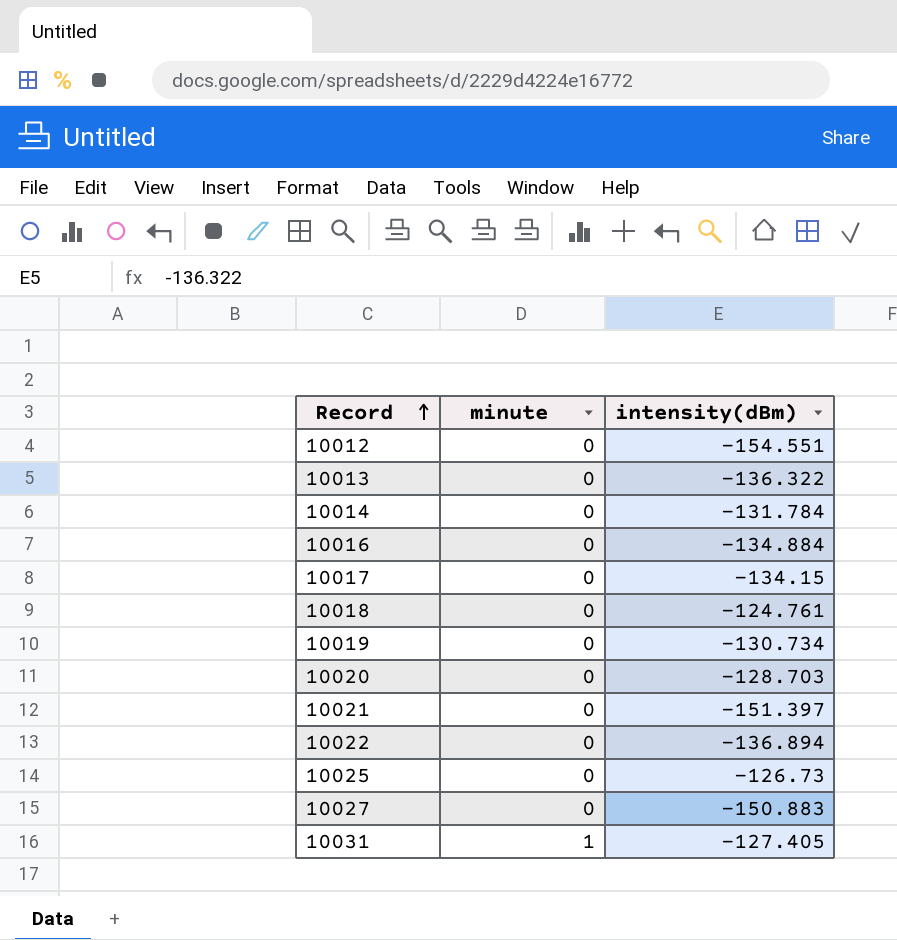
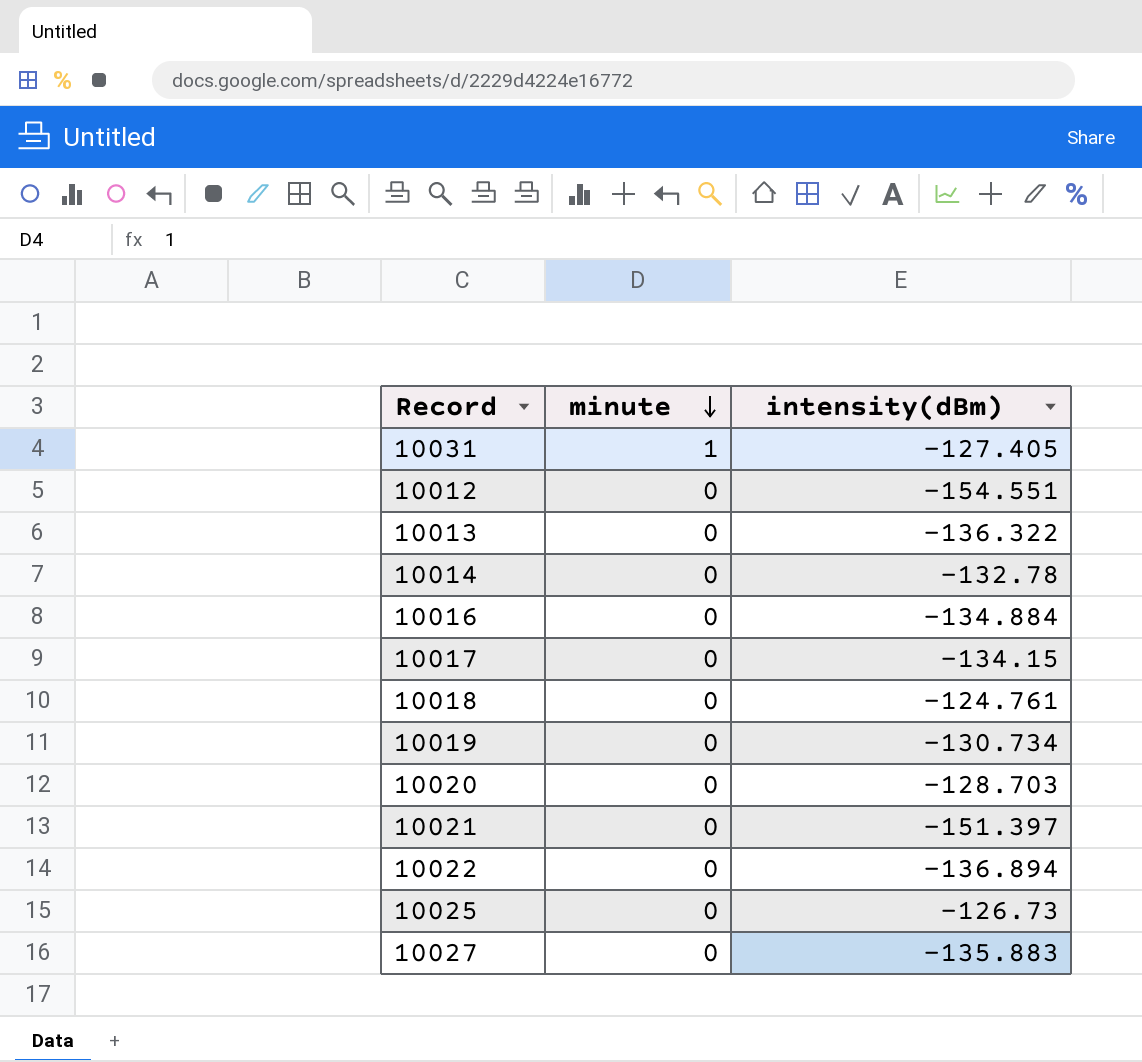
row order: Record ascending -> minute descending
10014 | intensity(dBm): -131.784 -> -132.78
10027 | intensity(dBm): -150.883 -> -135.883

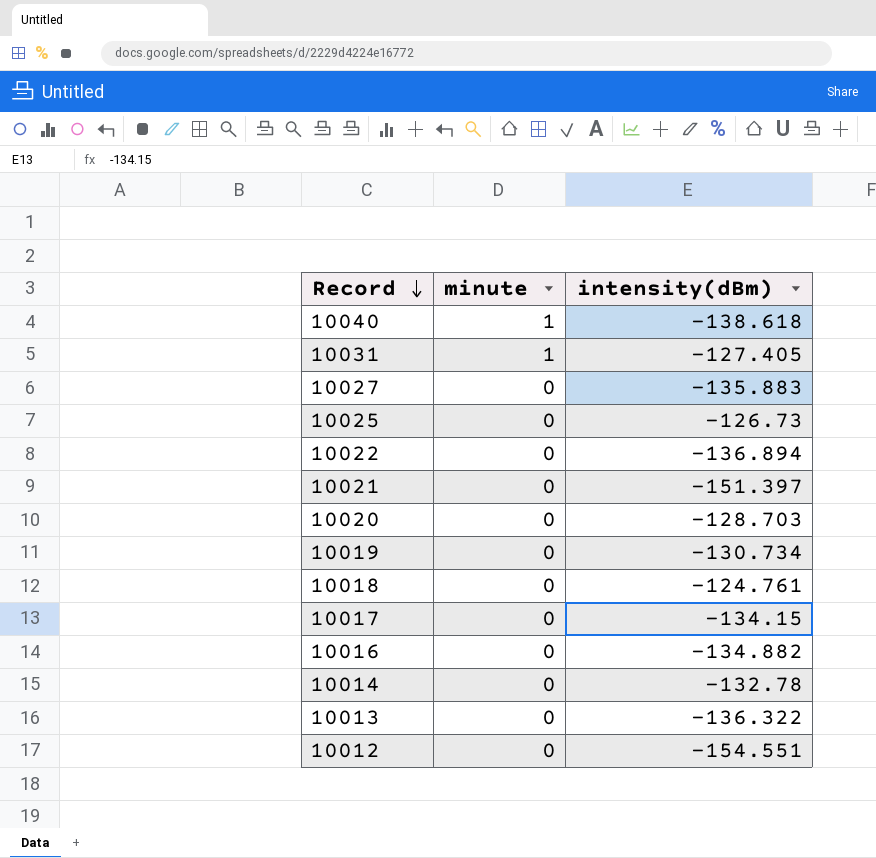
row order: minute descending -> Record descending
row 10040: none -> 1 | -138.618
10016 | intensity(dBm): -134.884 -> -134.882

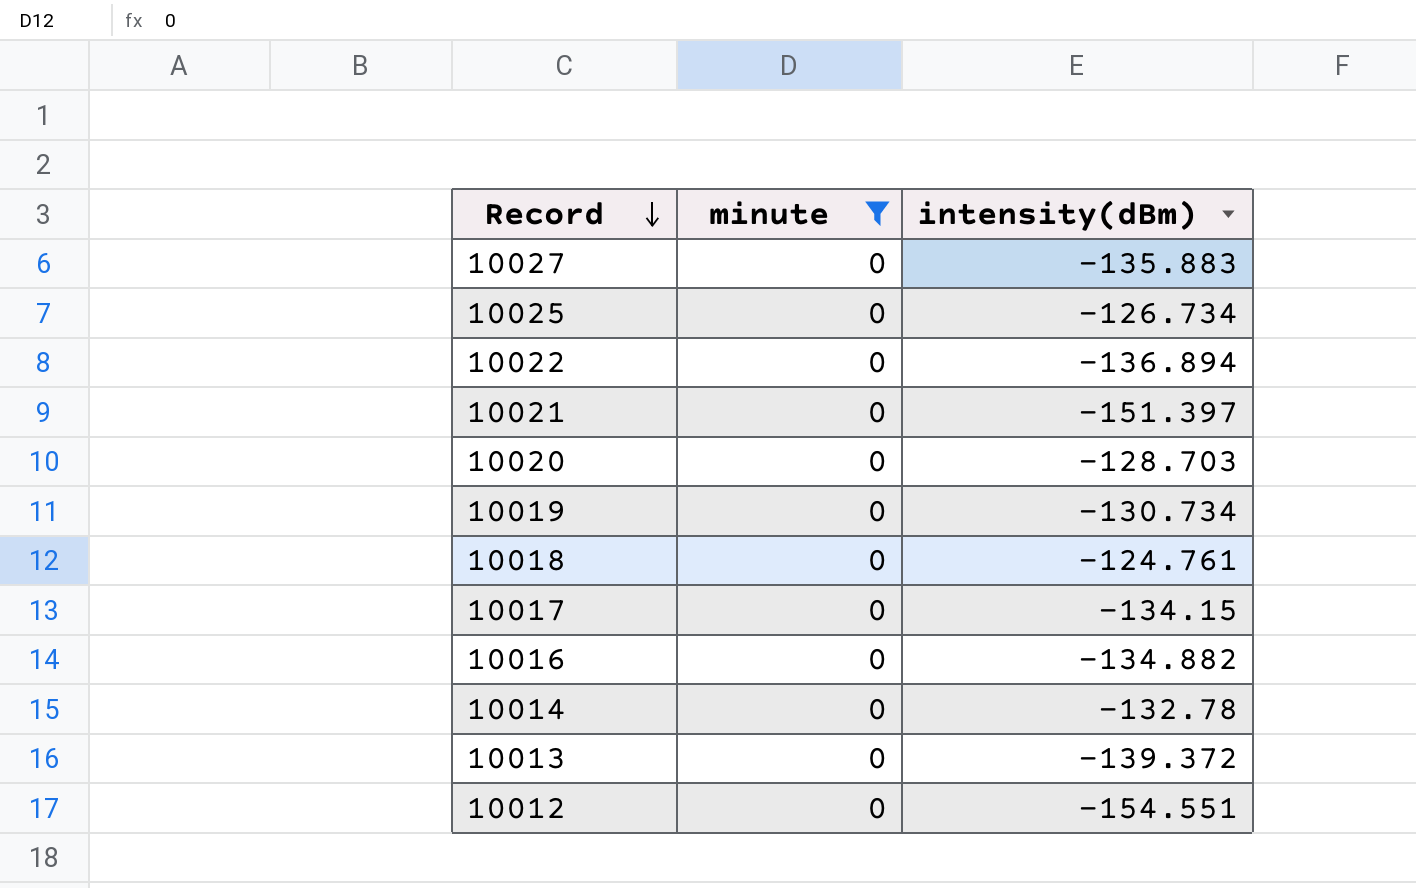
filter: none -> minute = 0
10025 | intensity(dBm): -126.73 -> -126.734
10013 | intensity(dBm): -136.322 -> -139.372

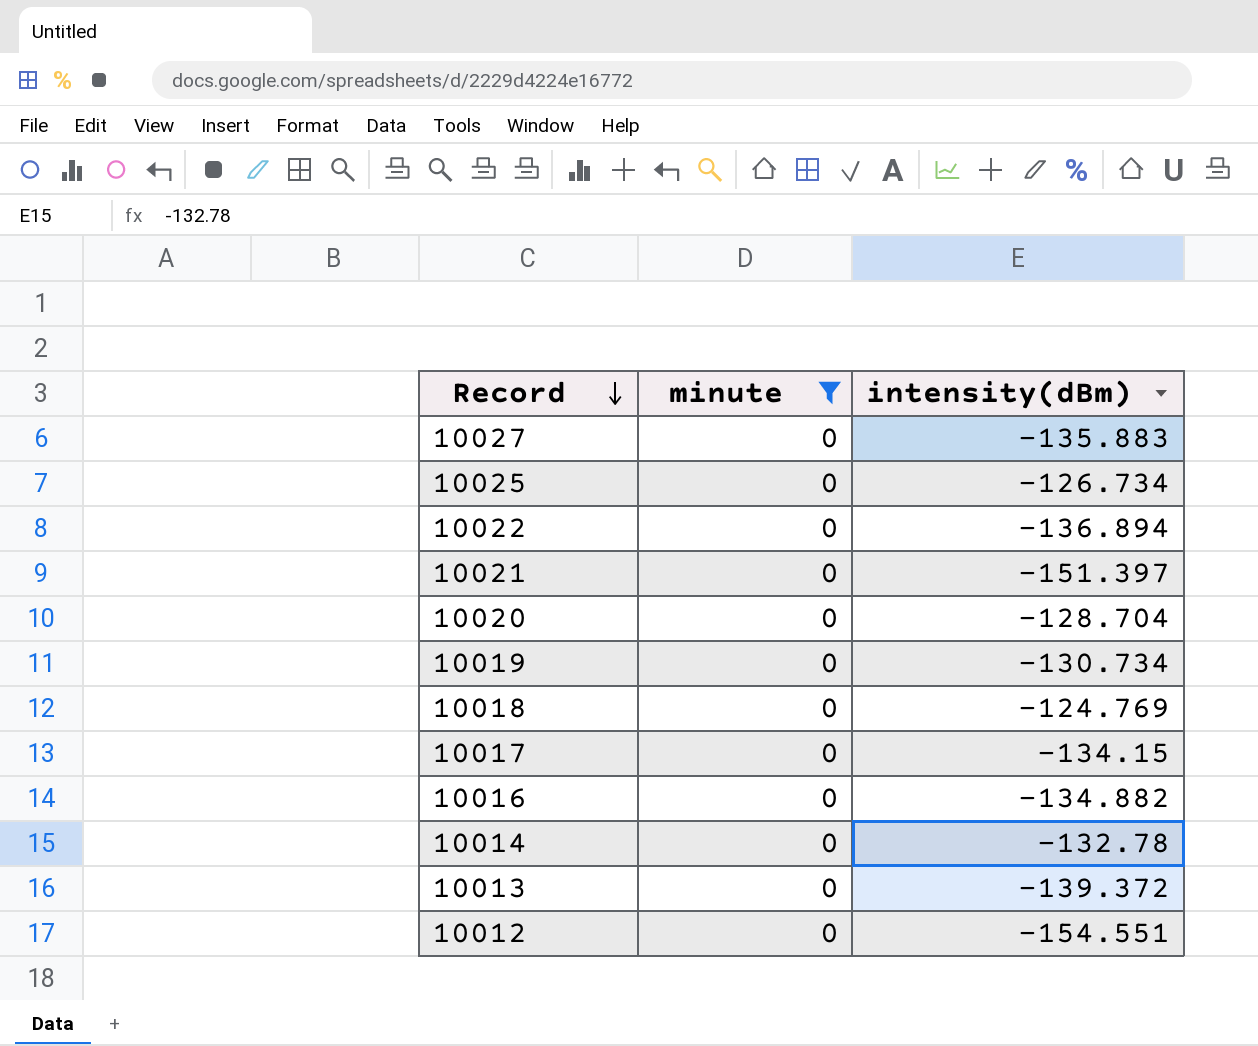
10020 | intensity(dBm): -128.703 -> -128.704
10018 | intensity(dBm): -124.761 -> -124.769

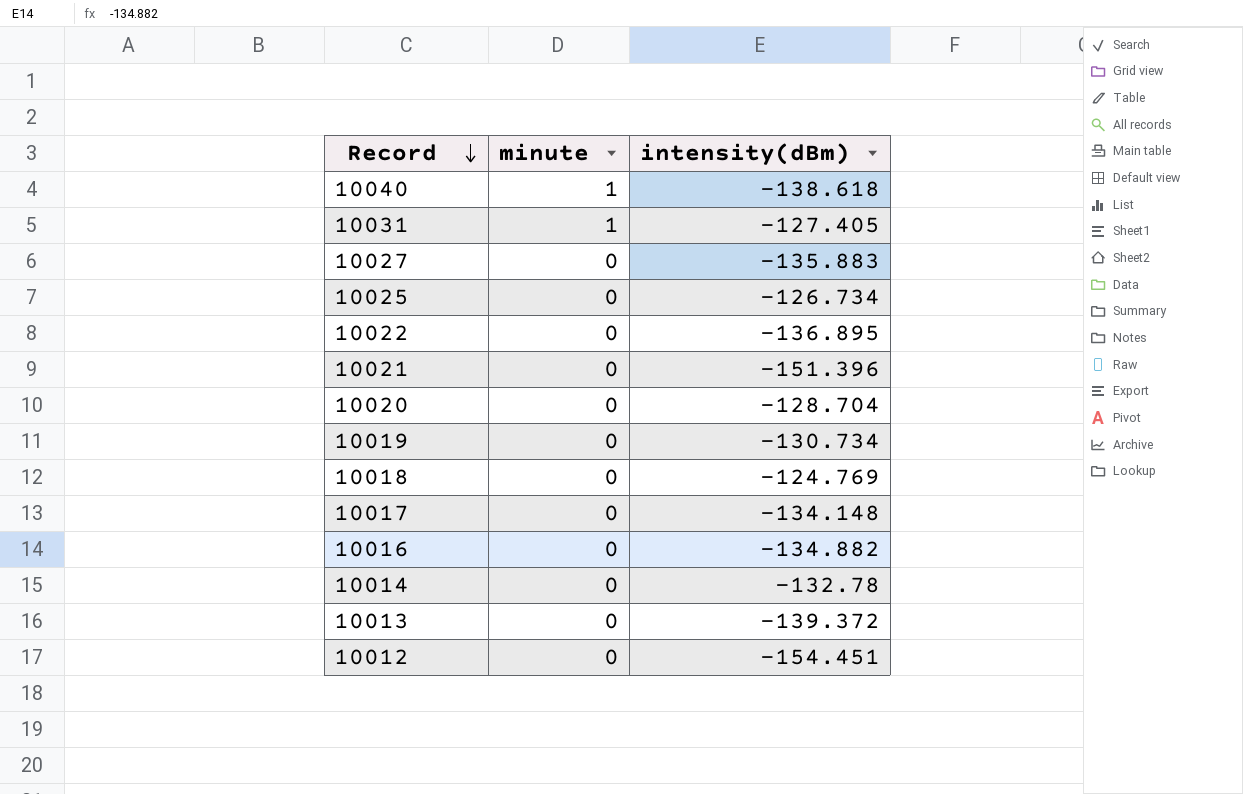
filter: minute = 0 -> none
10022 | intensity(dBm): -136.894 -> -136.895
10021 | intensity(dBm): -151.397 -> -151.396
10017 | intensity(dBm): -134.15 -> -134.148
10012 | intensity(dBm): -154.551 -> -154.451

